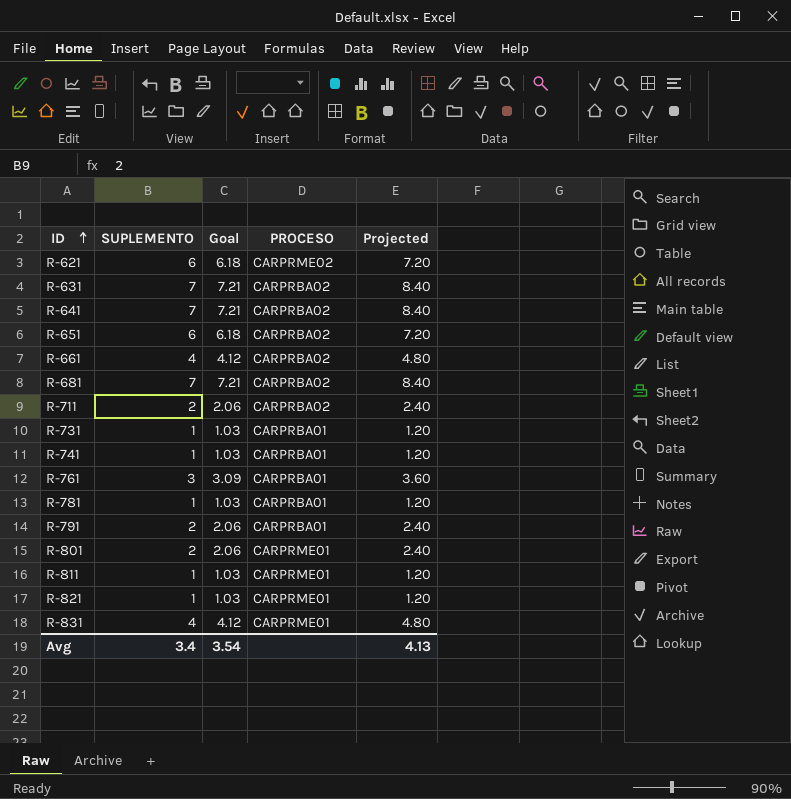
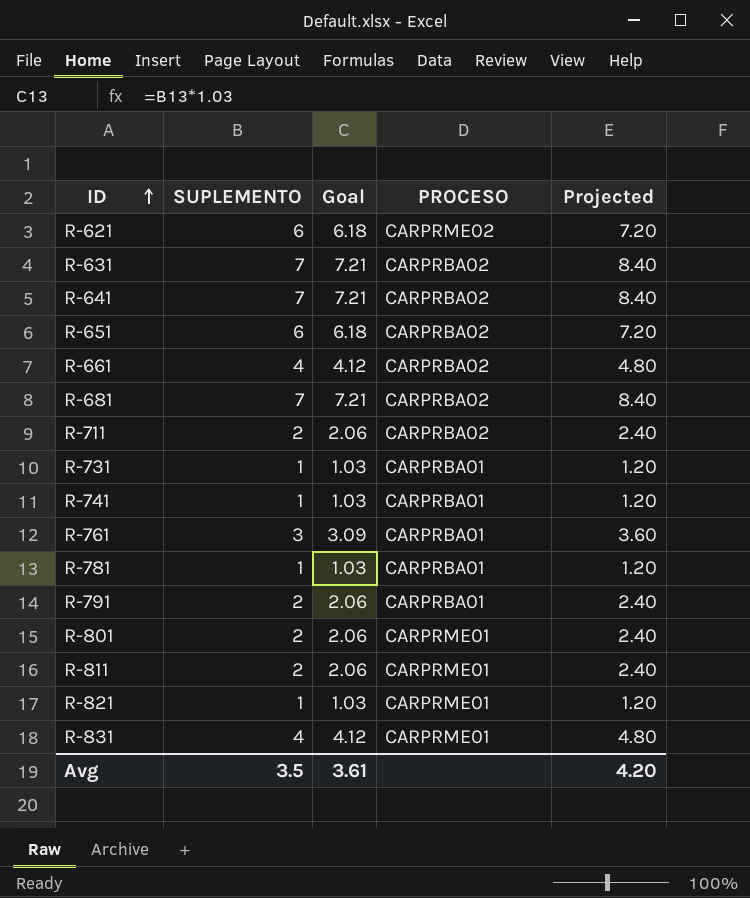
R-811 | SUPLEMENTO: 1 -> 2
R-811 | Goal: 1.03 -> 2.06
R-811 | Projected: 1.20 -> 2.40
Avg | SUPLEMENTO: 3.4 -> 3.5
Avg | Goal: 3.54 -> 3.61
Avg | Projected: 4.13 -> 4.20

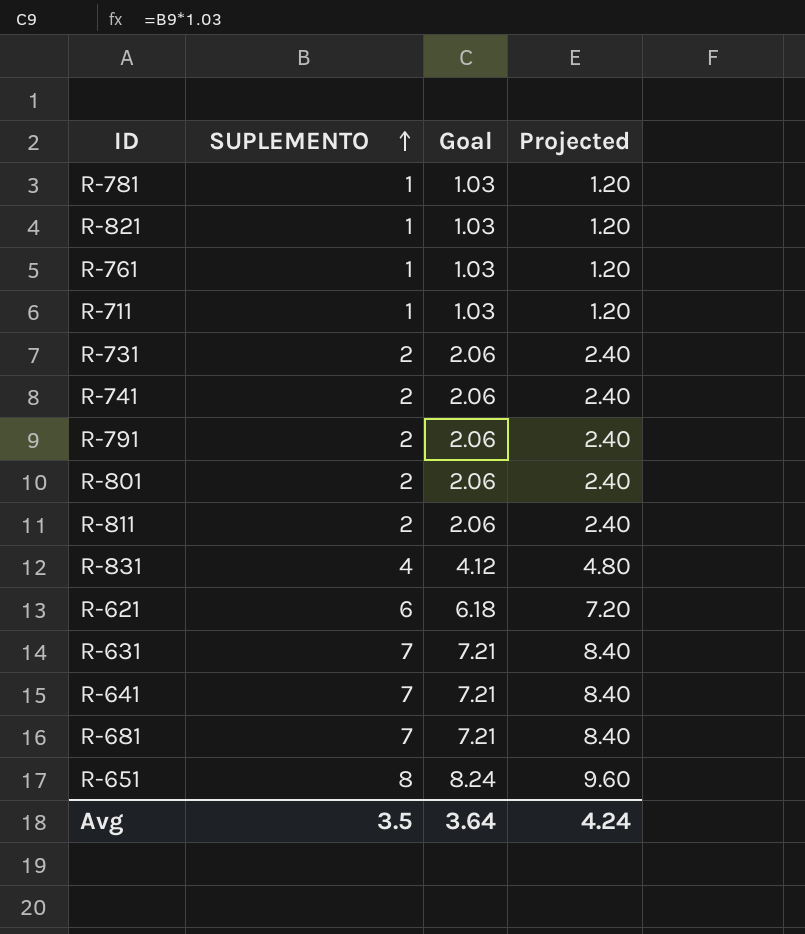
row order: ID ascending -> SUPLEMENTO ascending
column PROCESO | position: 4 -> none
row R-661: 4 | 4.12 | CARPRBA02 | 4.80 -> none
R-761 | SUPLEMENTO: 3 -> 1
R-761 | Goal: 3.09 -> 1.03
R-761 | Projected: 3.60 -> 1.20
R-711 | SUPLEMENTO: 2 -> 1
R-711 | Goal: 2.06 -> 1.03
R-711 | Projected: 2.40 -> 1.20
R-731 | SUPLEMENTO: 1 -> 2
R-731 | Goal: 1.03 -> 2.06
R-731 | Projected: 1.20 -> 2.40
R-741 | SUPLEMENTO: 1 -> 2
R-741 | Goal: 1.03 -> 2.06
R-741 | Projected: 1.20 -> 2.40
R-651 | SUPLEMENTO: 6 -> 8
R-651 | Goal: 6.18 -> 8.24
R-651 | Projected: 7.20 -> 9.60
Avg | Goal: 3.61 -> 3.64
Avg | Projected: 4.20 -> 4.24

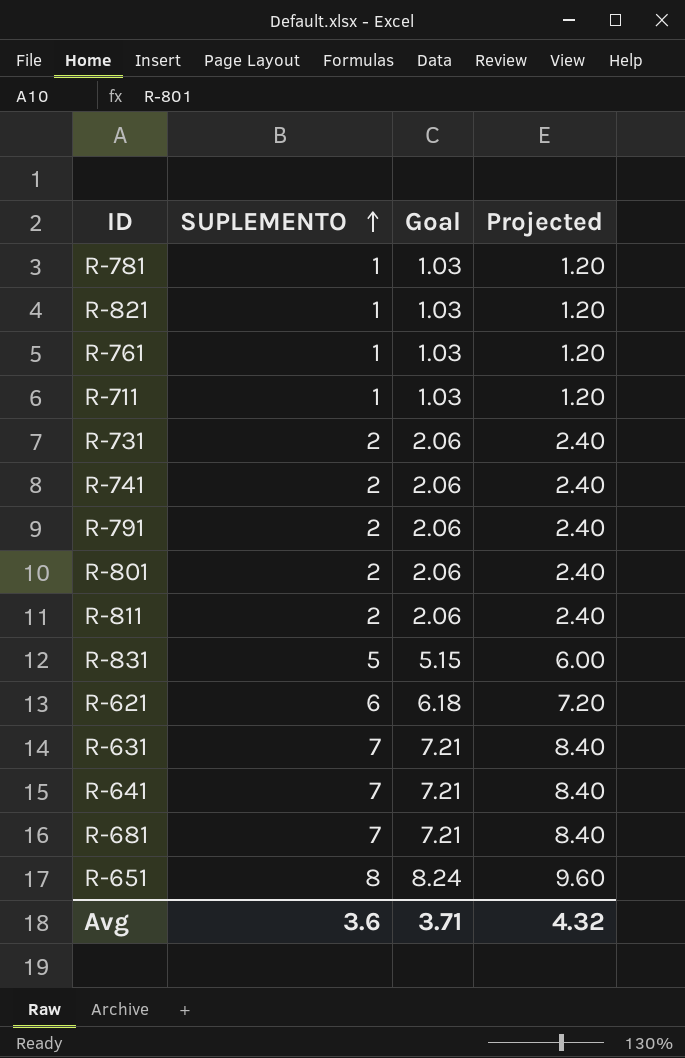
R-831 | SUPLEMENTO: 4 -> 5
R-831 | Goal: 4.12 -> 5.15
R-831 | Projected: 4.80 -> 6.00
Avg | SUPLEMENTO: 3.5 -> 3.6
Avg | Goal: 3.64 -> 3.71
Avg | Projected: 4.24 -> 4.32

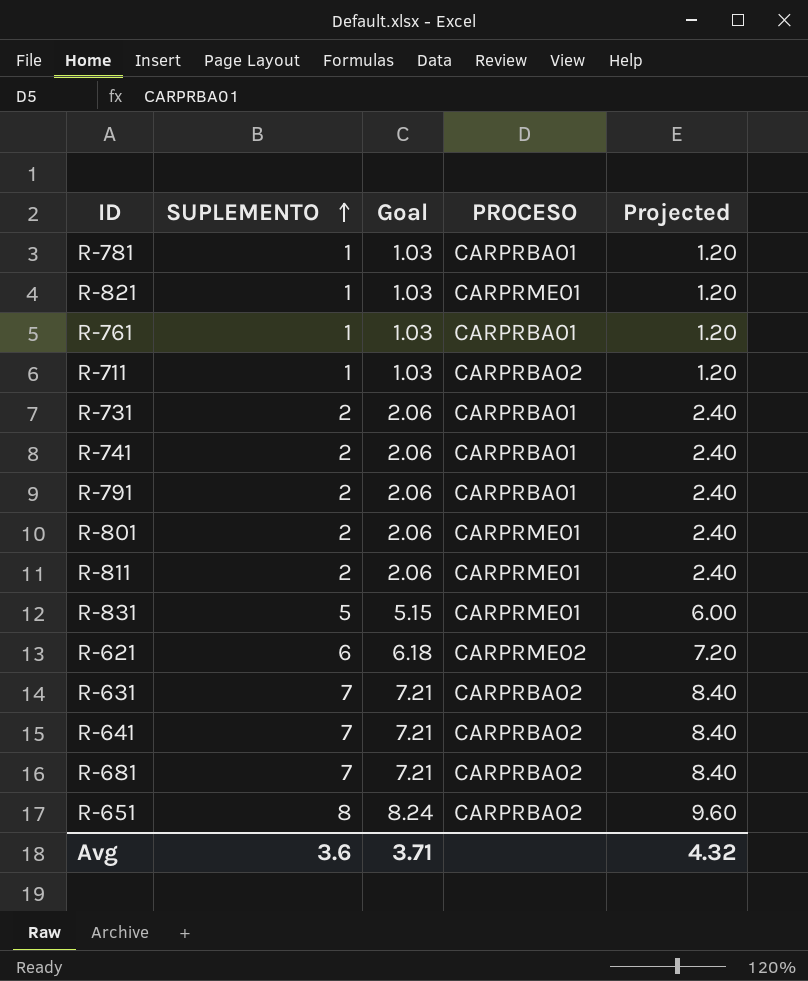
column PROCESO | position: none -> 4

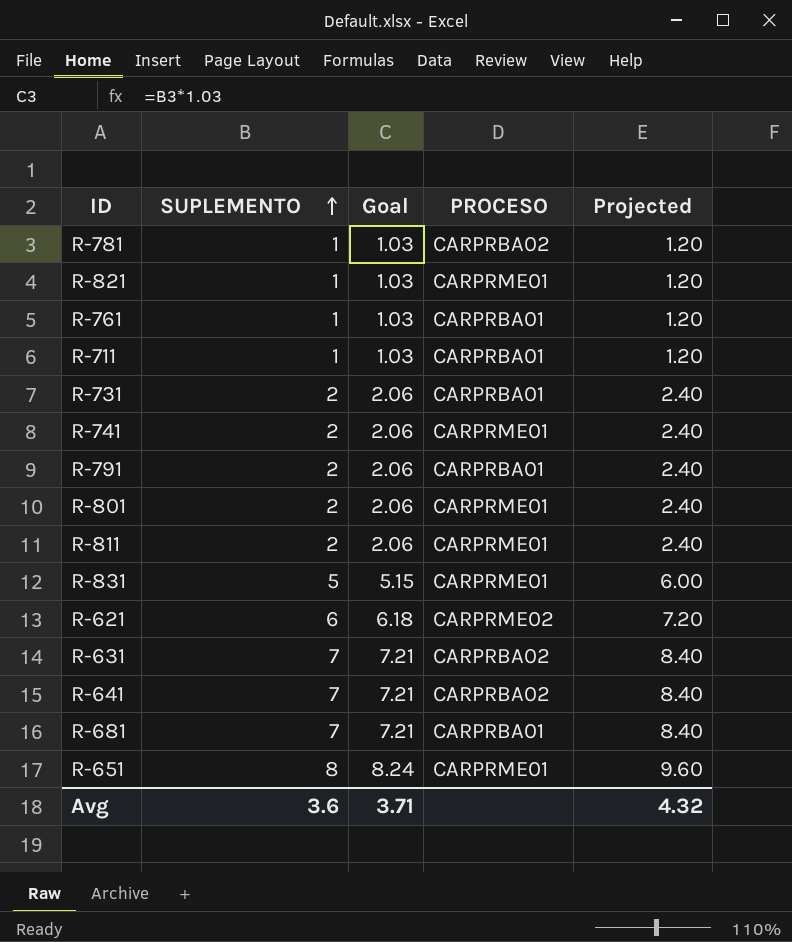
R-781 | PROCESO: CARPRBA01 -> CARPRBA02
R-711 | PROCESO: CARPRBA02 -> CARPRBA01
R-741 | PROCESO: CARPRBA01 -> CARPRME01
R-681 | PROCESO: CARPRBA02 -> CARPRBA01
R-651 | PROCESO: CARPRBA02 -> CARPRME01

